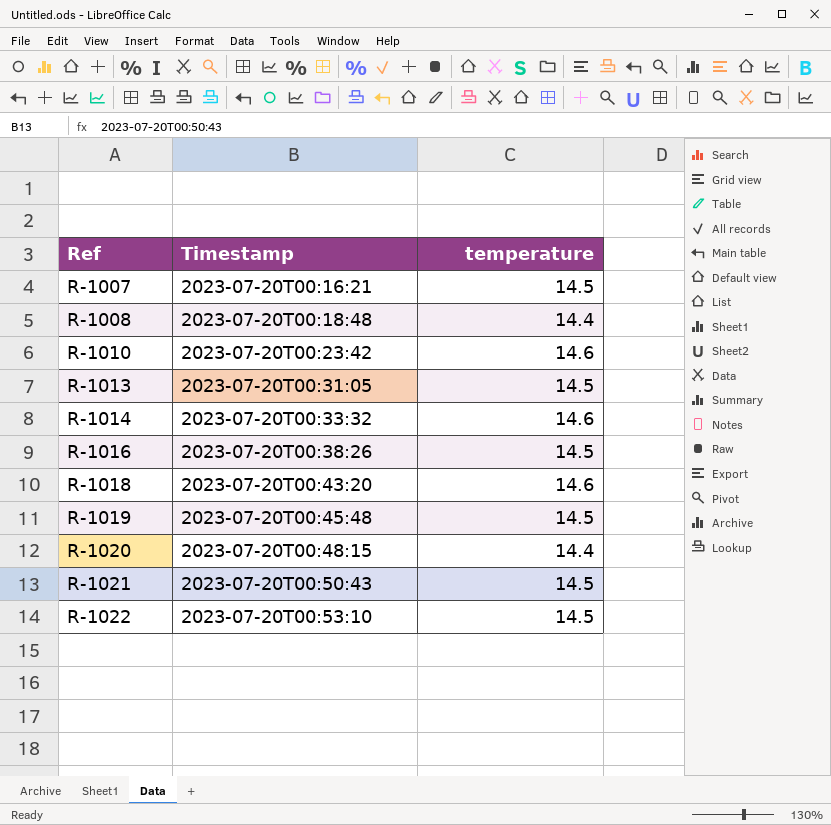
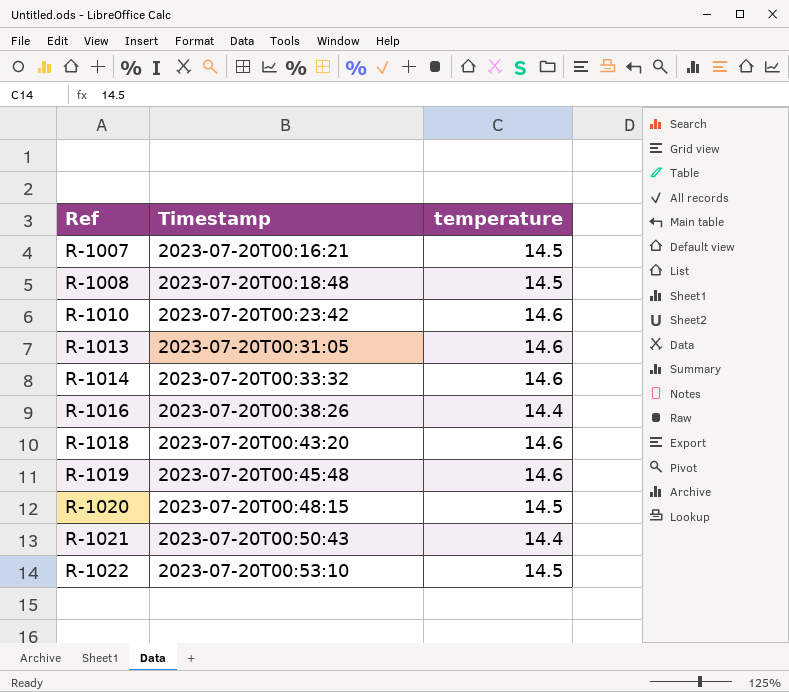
R-1008 | temperature: 14.4 -> 14.5
R-1013 | temperature: 14.5 -> 14.6
R-1016 | temperature: 14.5 -> 14.4
R-1019 | temperature: 14.5 -> 14.6
R-1020 | temperature: 14.4 -> 14.5
R-1021 | temperature: 14.5 -> 14.4

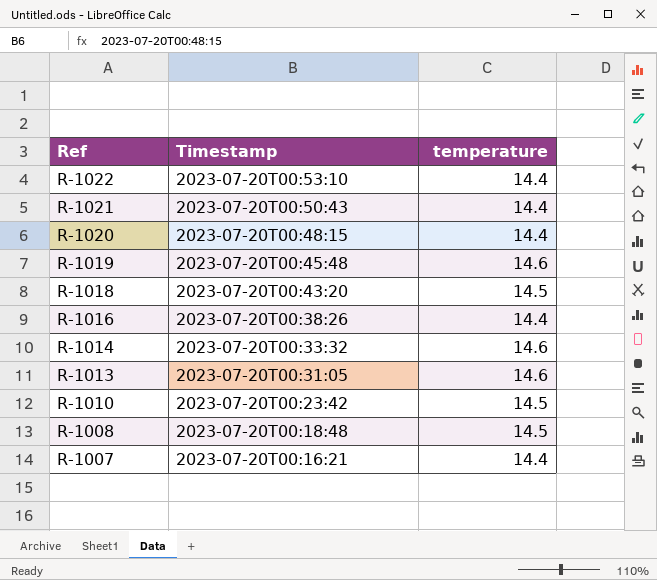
row order: Ref ascending -> Ref descending
R-1022 | temperature: 14.5 -> 14.4
R-1020 | temperature: 14.5 -> 14.4
R-1018 | temperature: 14.6 -> 14.5
R-1010 | temperature: 14.6 -> 14.5
R-1007 | temperature: 14.5 -> 14.4

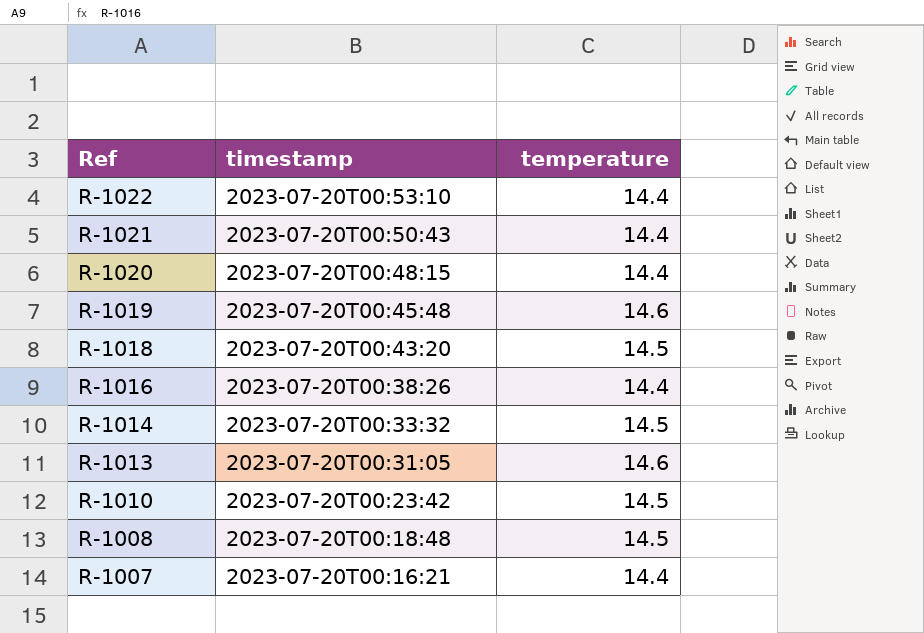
column name: Timestamp -> timestamp
R-1014 | temperature: 14.6 -> 14.5

